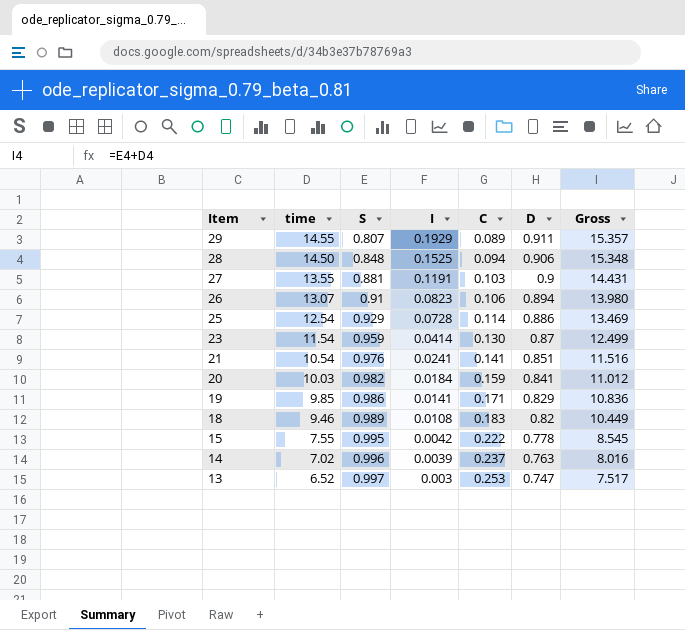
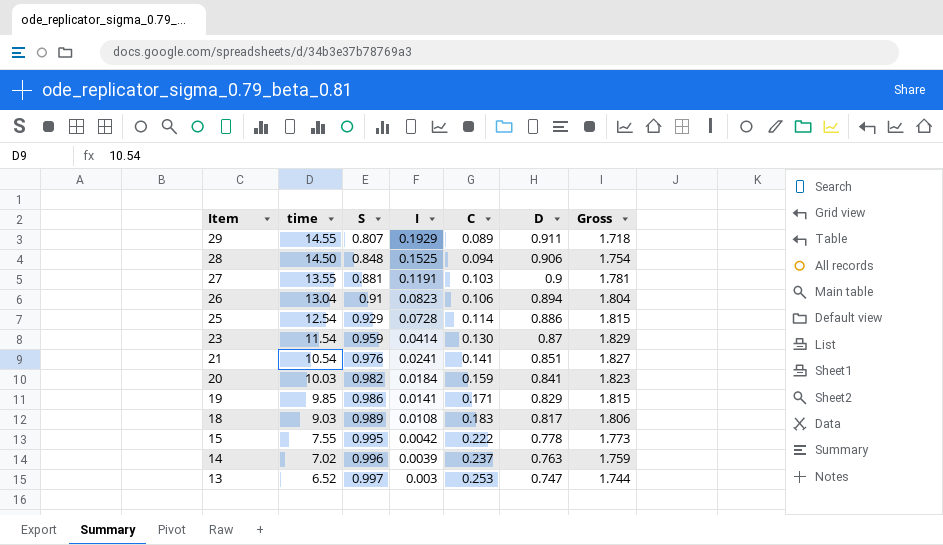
column Gross | formula: [time] + [S] -> [S] + [D]
26 | time: 13.07 -> 13.04
18 | time: 9.46 -> 9.03
18 | D: 0.82 -> 0.817

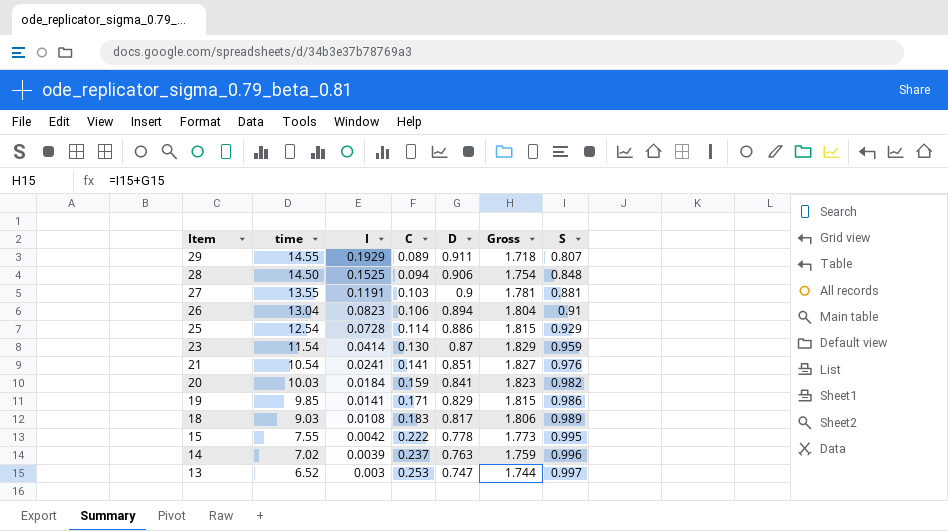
column S | position: 3 -> 7

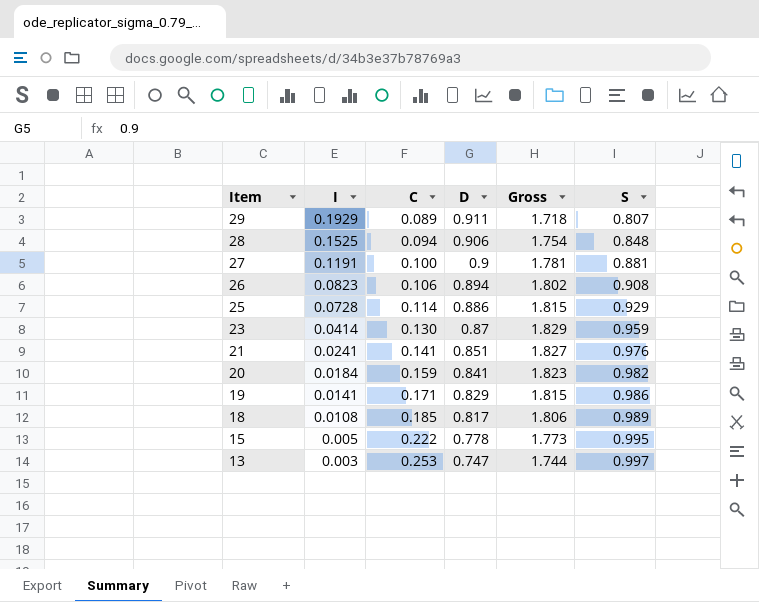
column time | position: 2 -> none
row 14: 7.02 | 0.0039 | 0.237 | 0.763 | 1.759 | 0.996 -> none
27 | C: 0.103 -> 0.100
26 | Gross: 1.804 -> 1.802
26 | S: 0.91 -> 0.908
18 | C: 0.183 -> 0.185
15 | I: 0.0042 -> 0.005

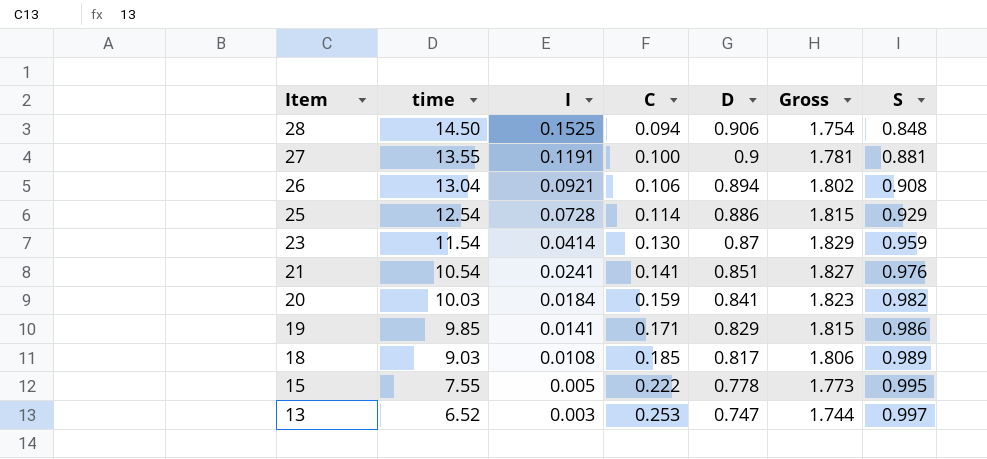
column time | position: none -> 2
row 29: 0.1929 | 0.089 | 0.911 | 1.718 | 0.807 -> none
26 | I: 0.0823 -> 0.0921

